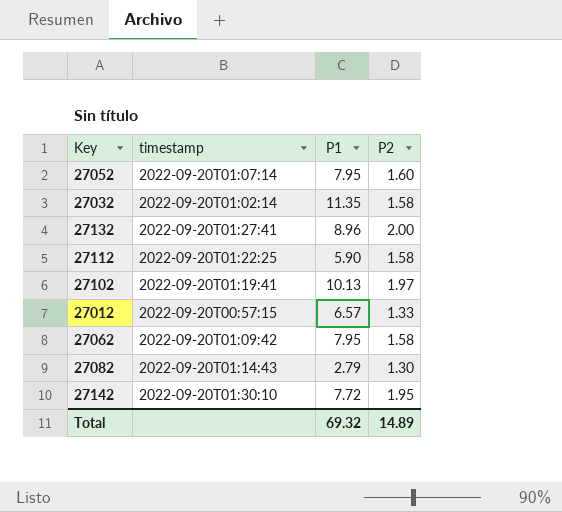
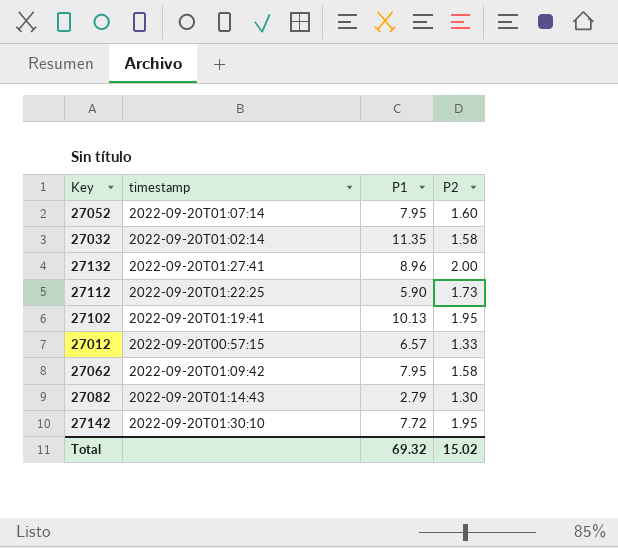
27112 | P2: 1.58 -> 1.73
27102 | P2: 1.97 -> 1.95
Total | P2: 14.89 -> 15.02

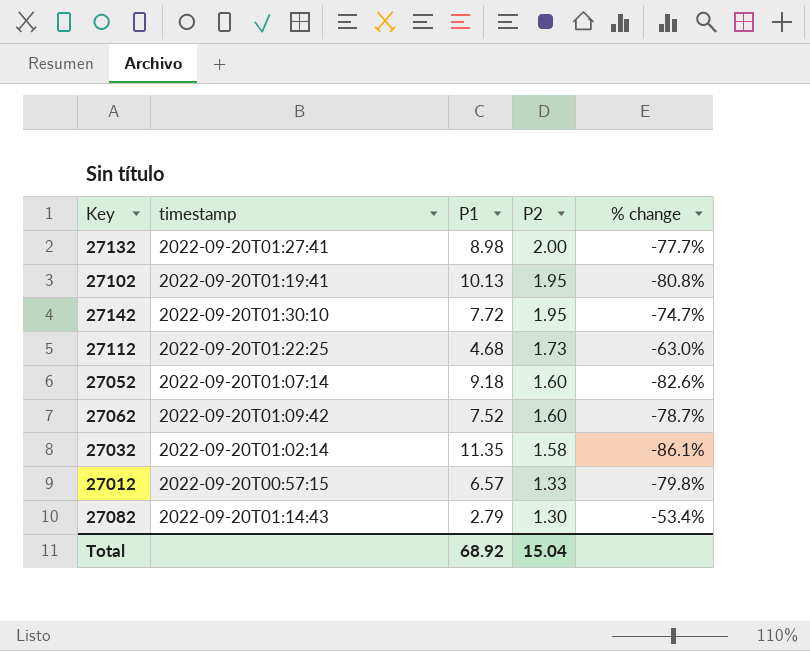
row order: none -> P2 descending
column % change | formula: none -> ([P2] - [P1]) / [P1]
27132 | P1: 8.96 -> 8.98
27112 | P1: 5.90 -> 4.68
27052 | P1: 7.95 -> 9.18
27062 | P1: 7.95 -> 7.52
27062 | P2: 1.58 -> 1.60
Total | P1: 69.32 -> 68.92
Total | P2: 15.02 -> 15.04

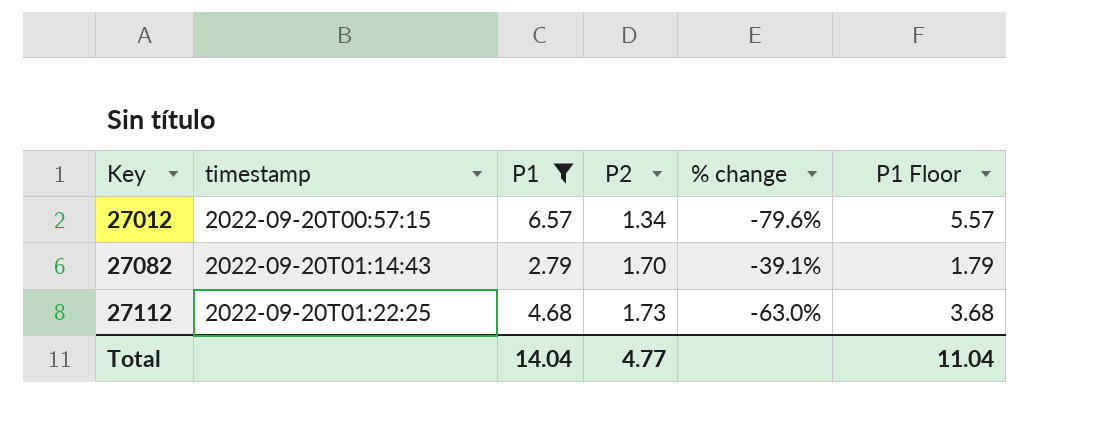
filter: none -> P1 <= 6.57
row order: P2 descending -> Key ascending
column P1 Floor | formula: none -> [P1] - 1
27012 | P2: 1.33 -> 1.34
27012 | % change: -79.8% -> -79.6%
27082 | P2: 1.30 -> 1.70
27082 | % change: -53.4% -> -39.1%
Total | P1: 68.92 -> 14.04
Total | P2: 15.04 -> 4.77

